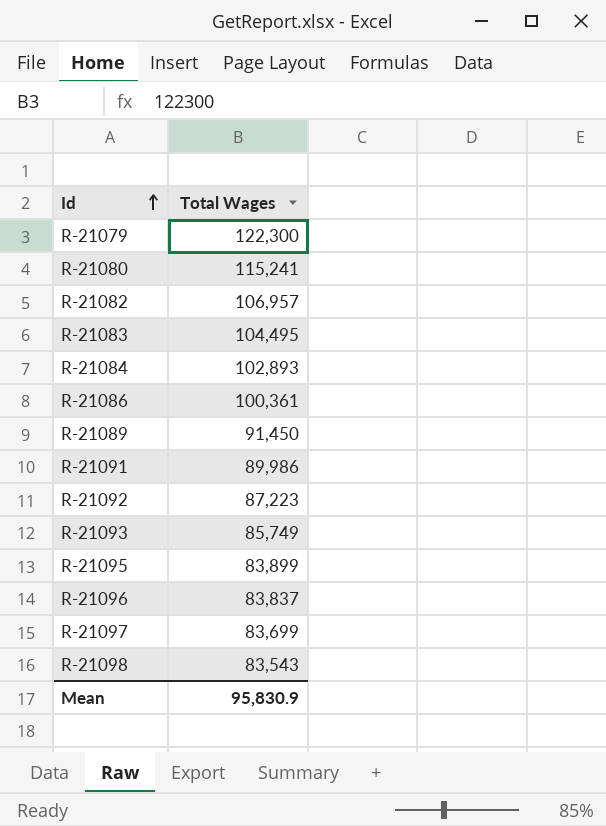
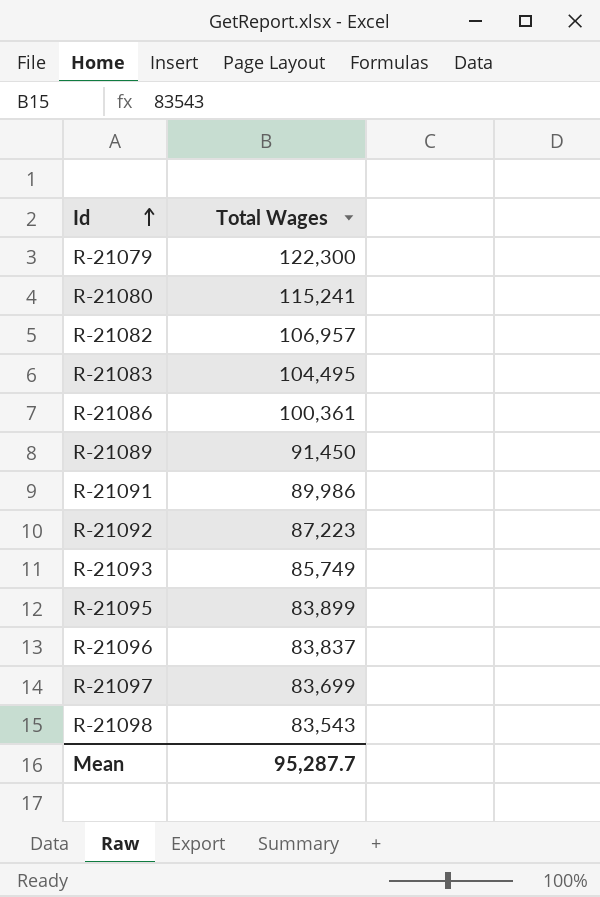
row R-21084: 102,893 -> none
Mean | Total Wages: 95,830.9 -> 95,287.7

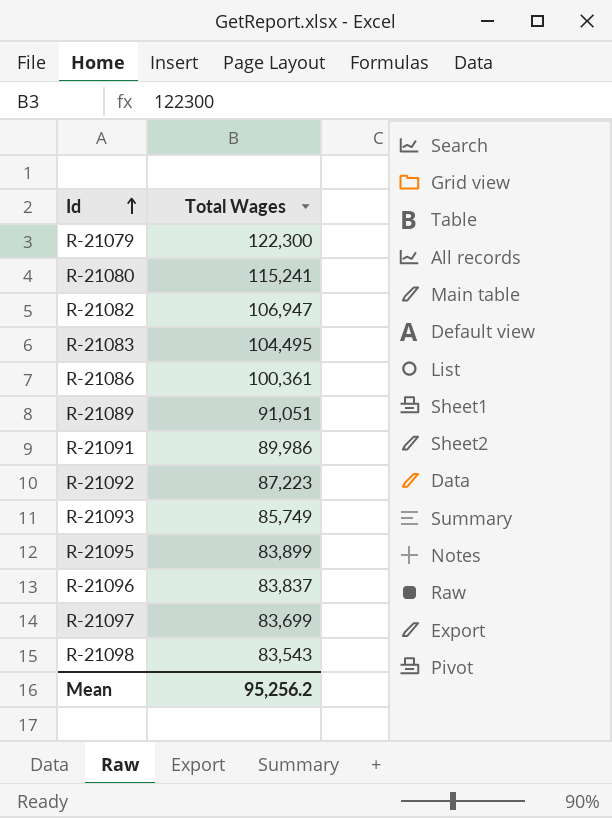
R-21082 | Total Wages: 106,957 -> 106,947
R-21089 | Total Wages: 91,450 -> 91,051
Mean | Total Wages: 95,287.7 -> 95,256.2

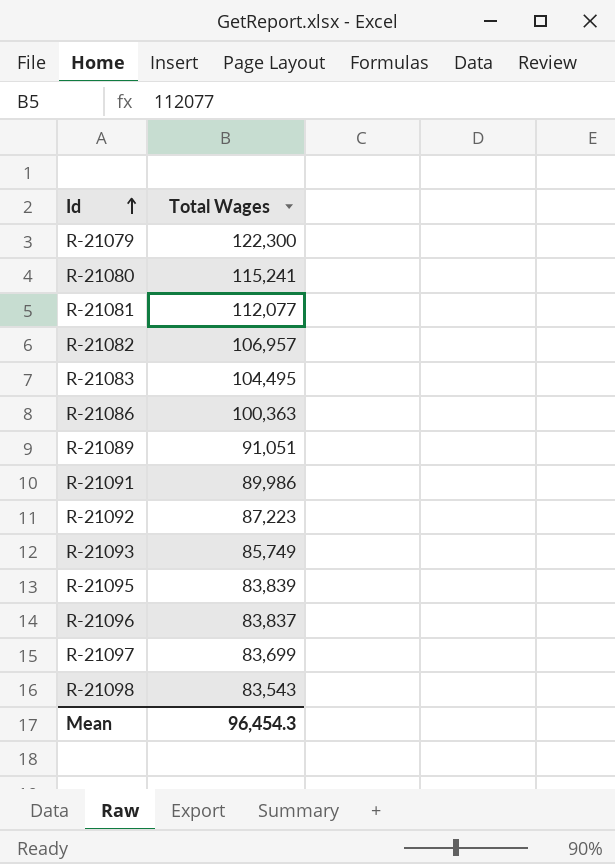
row R-21081: none -> 112,077
R-21082 | Total Wages: 106,947 -> 106,957
R-21086 | Total Wages: 100,361 -> 100,363
R-21095 | Total Wages: 83,899 -> 83,839
Mean | Total Wages: 95,256.2 -> 96,454.3

